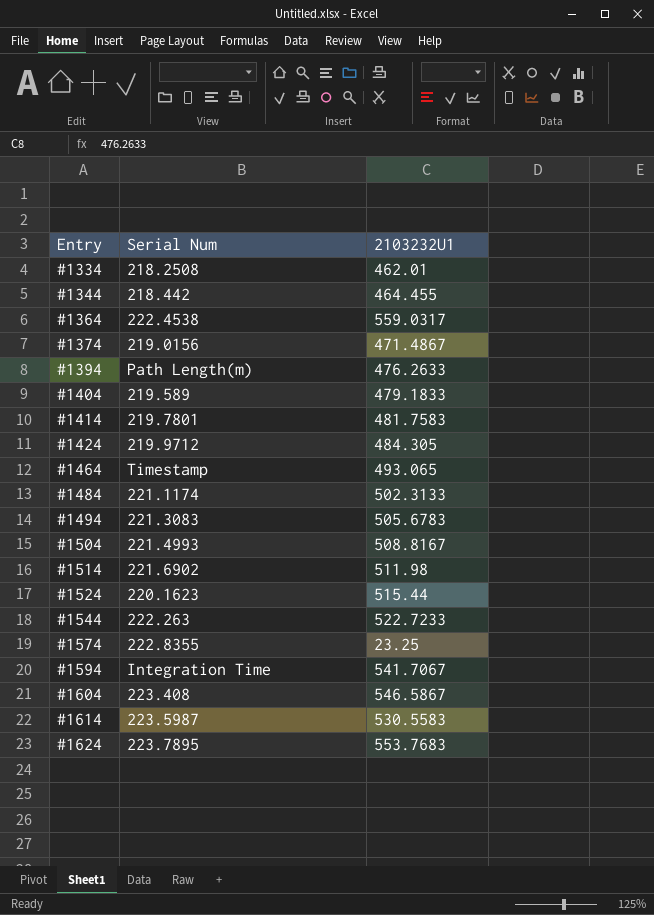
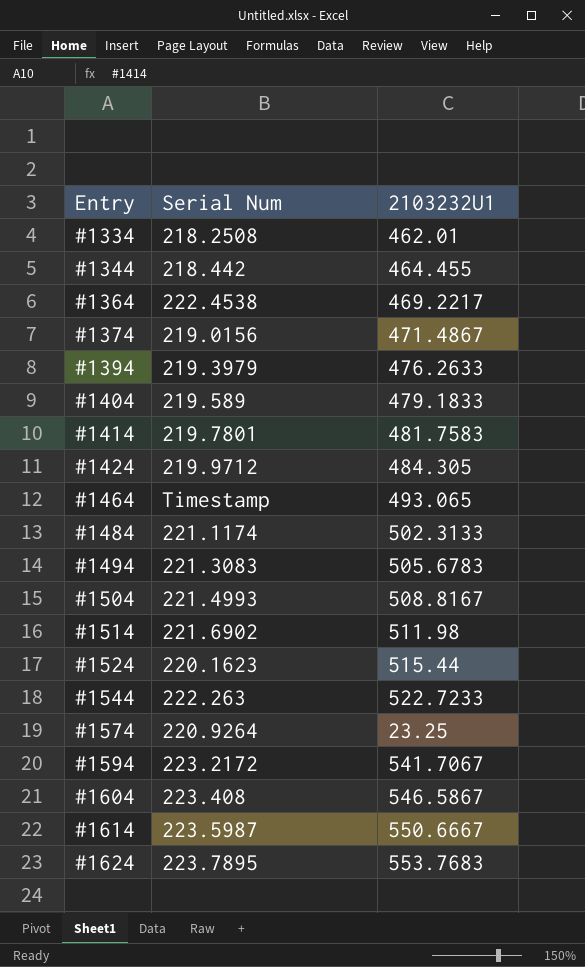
#1364 | 2103232U1: 559.0317 -> 469.2217
#1394 | Serial Num: Path Length(m) -> 219.3979
#1574 | Serial Num: 222.8355 -> 220.9264
#1594 | Serial Num: Integration Time -> 223.2172
#1614 | 2103232U1: 530.5583 -> 550.6667

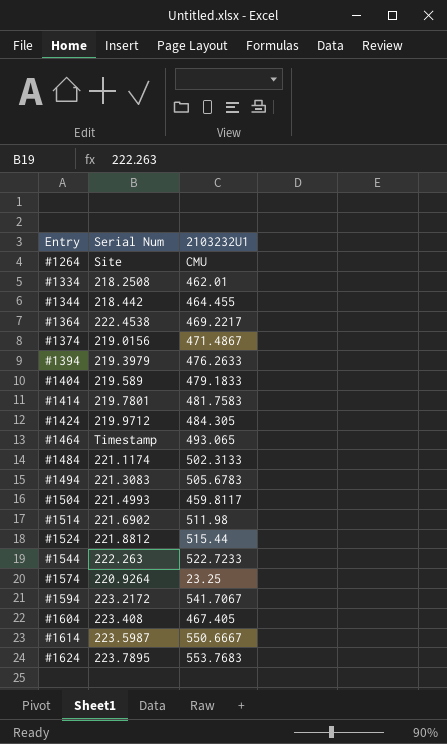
row #1264: none -> Site | CMU
#1504 | 2103232U1: 508.8167 -> 459.8117
#1524 | Serial Num: 220.1623 -> 221.8812
#1604 | 2103232U1: 546.5867 -> 467.405

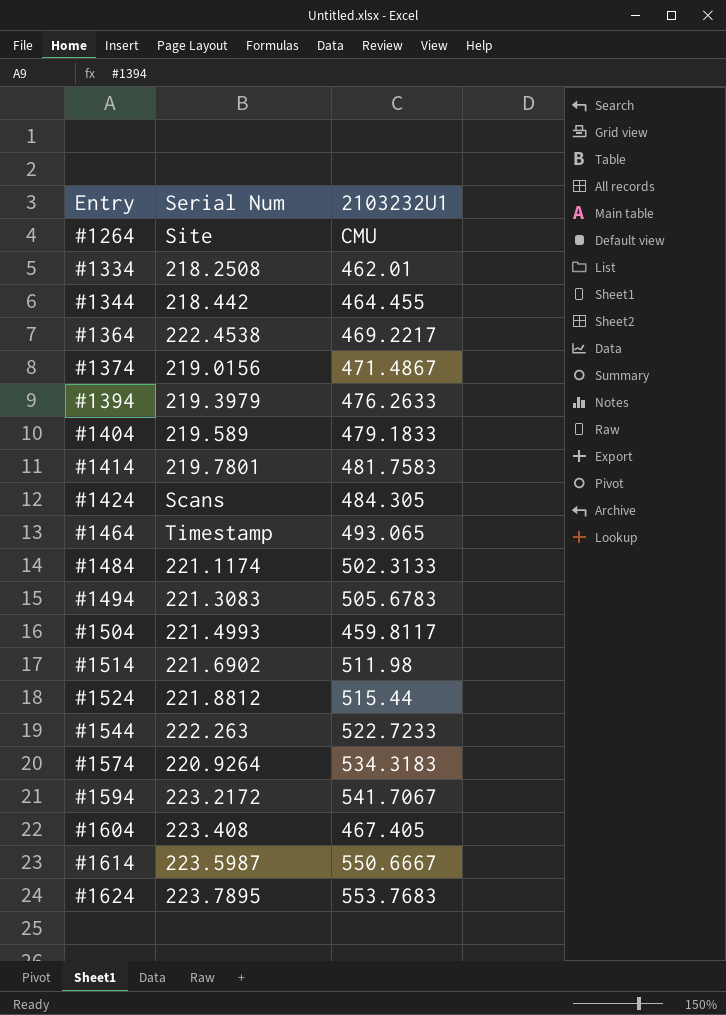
#1424 | Serial Num: 219.9712 -> Scans
#1574 | 2103232U1: 23.25 -> 534.3183

